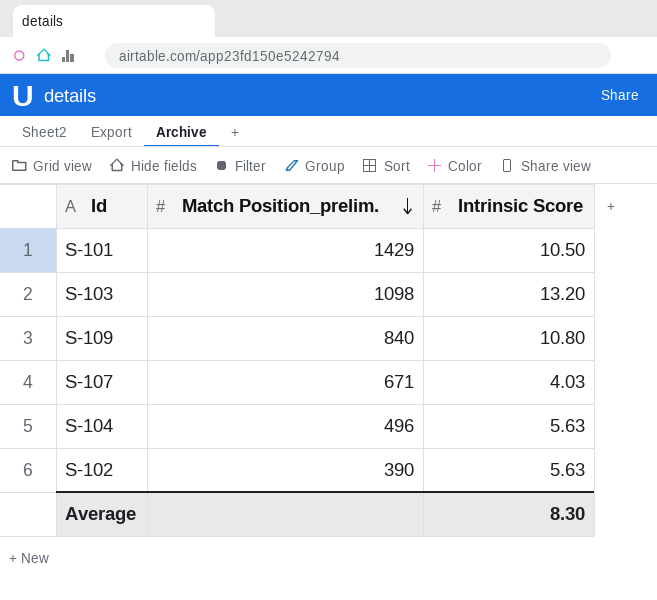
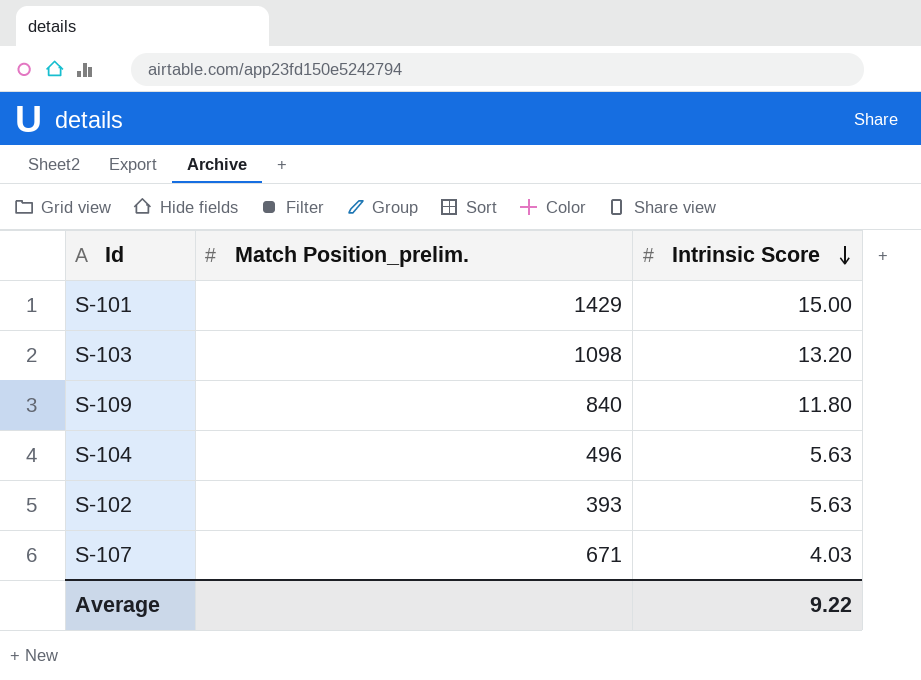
row order: Match Position_prelim. descending -> Intrinsic Score descending
S-101 | Intrinsic Score: 10.50 -> 15.00
S-109 | Intrinsic Score: 10.80 -> 11.80
S-102 | Match Position_prelim.: 390 -> 393
Average | Intrinsic Score: 8.30 -> 9.22

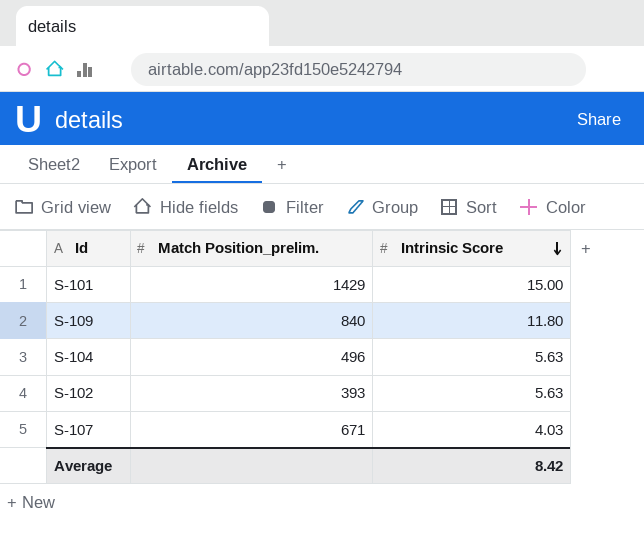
row S-103: 1098 | 13.20 -> none
Average | Intrinsic Score: 9.22 -> 8.42

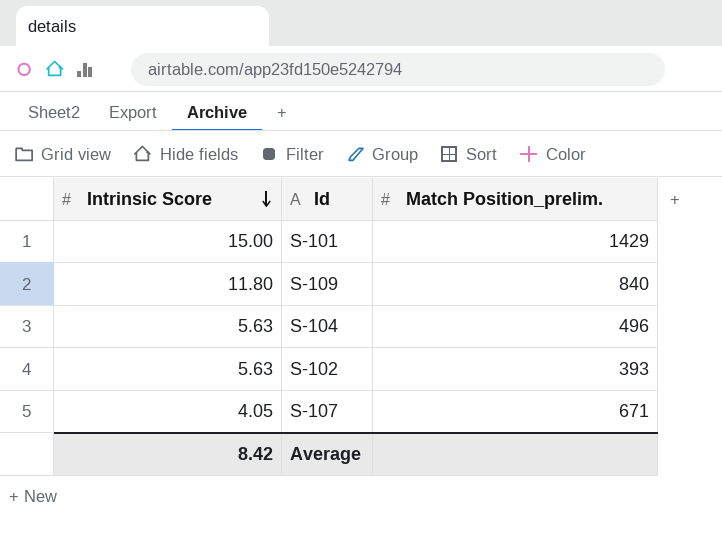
column Intrinsic Score | position: 3 -> 1
S-107 | Intrinsic Score: 4.03 -> 4.05

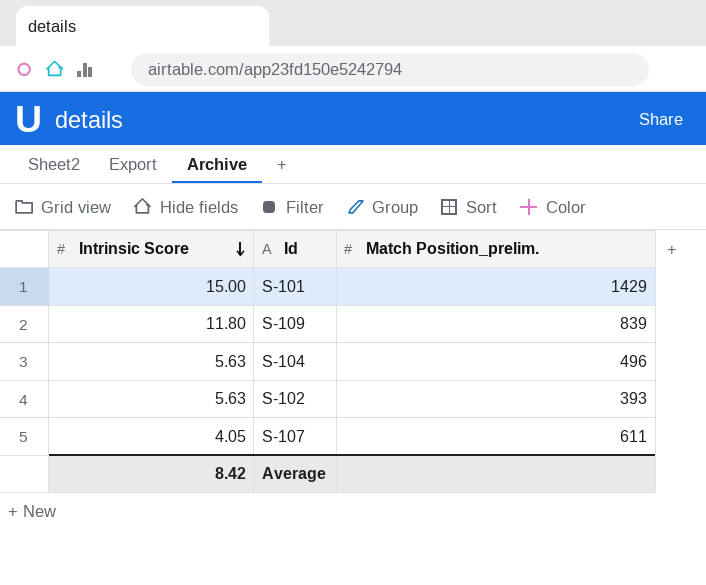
S-109 | Match Position_prelim.: 840 -> 839
S-107 | Match Position_prelim.: 671 -> 611

